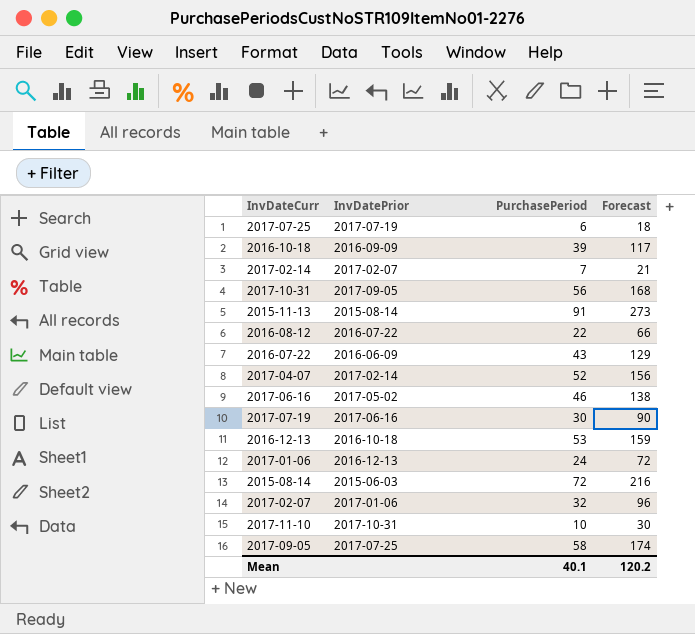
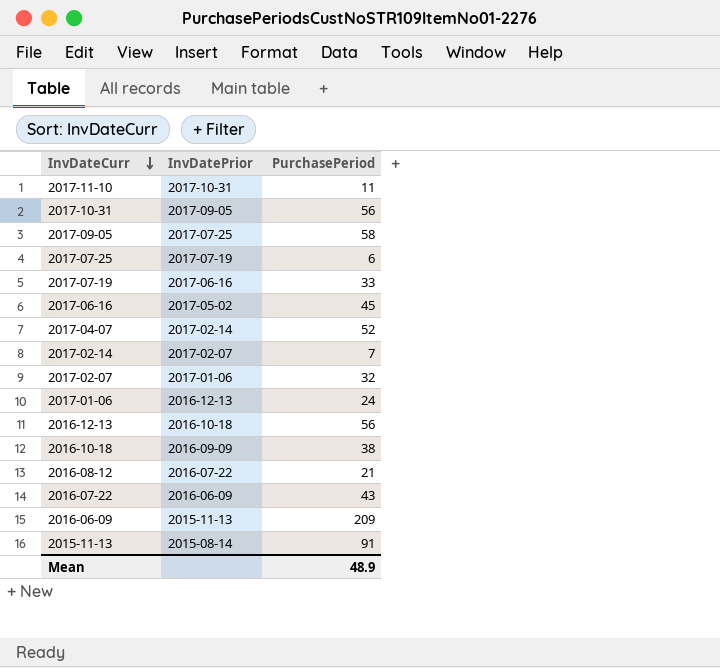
row order: none -> InvDateCurr descending
column Forecast | formula: [PurchasePeriod] * 3 -> none
row 2015-08-14: 2015-06-03 | 72 | 216 -> none
2017-11-10 | PurchasePeriod: 10 -> 11
2017-07-19 | PurchasePeriod: 30 -> 33
2017-06-16 | PurchasePeriod: 46 -> 45
2016-12-13 | PurchasePeriod: 53 -> 56
2016-10-18 | PurchasePeriod: 39 -> 38
2016-08-12 | PurchasePeriod: 22 -> 21
row 2016-06-09: none -> 2015-11-13 | 209
Mean | PurchasePeriod: 40.1 -> 48.9

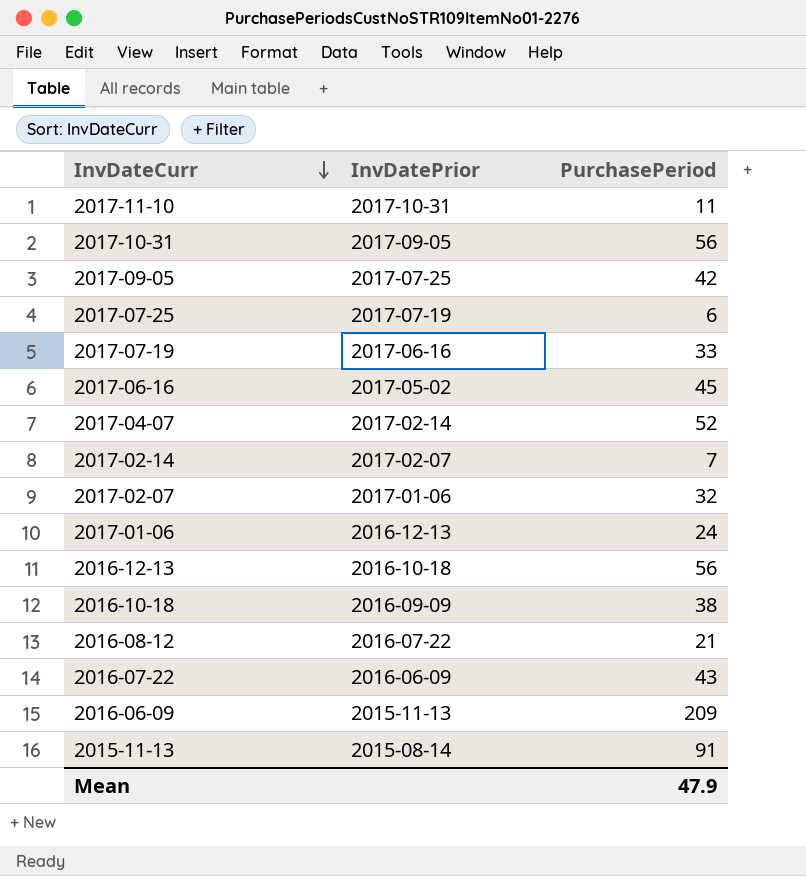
2017-09-05 | PurchasePeriod: 58 -> 42
Mean | PurchasePeriod: 48.9 -> 47.9

